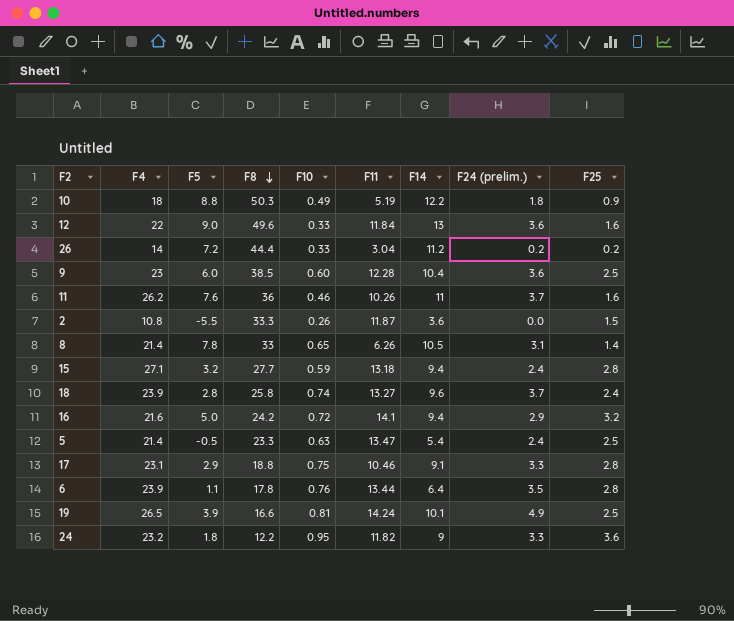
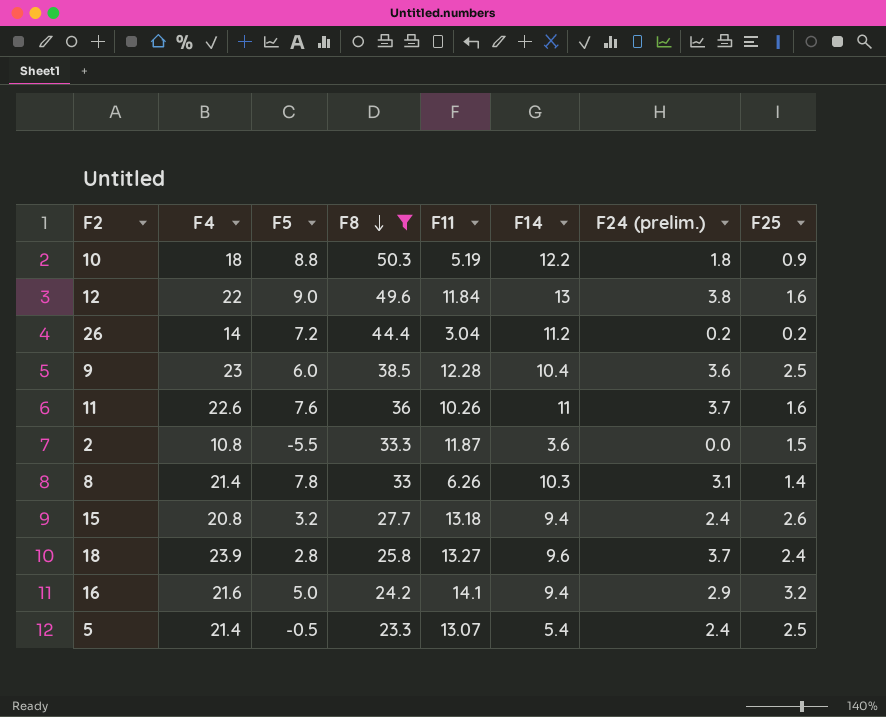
filter: none -> F8 >= 23.3
column F10 | position: 5 -> none
12 | F24 (prelim.): 3.6 -> 3.8
11 | F4: 26.2 -> 22.6
8 | F14: 10.5 -> 10.3
15 | F4: 27.1 -> 20.8
15 | F25: 2.8 -> 2.6
5 | F11: 13.47 -> 13.07

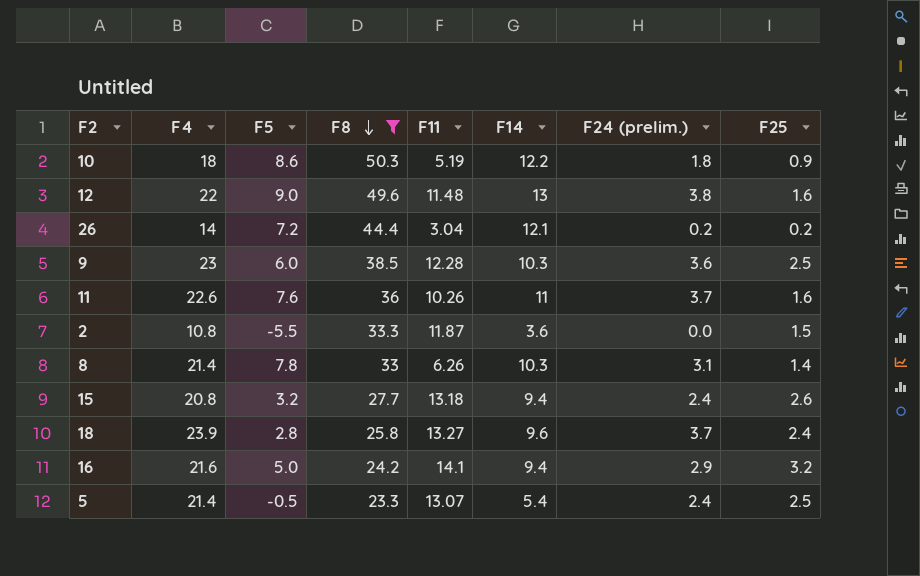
10 | F5: 8.8 -> 8.6
12 | F11: 11.84 -> 11.48
26 | F14: 11.2 -> 12.1
9 | F14: 10.4 -> 10.3

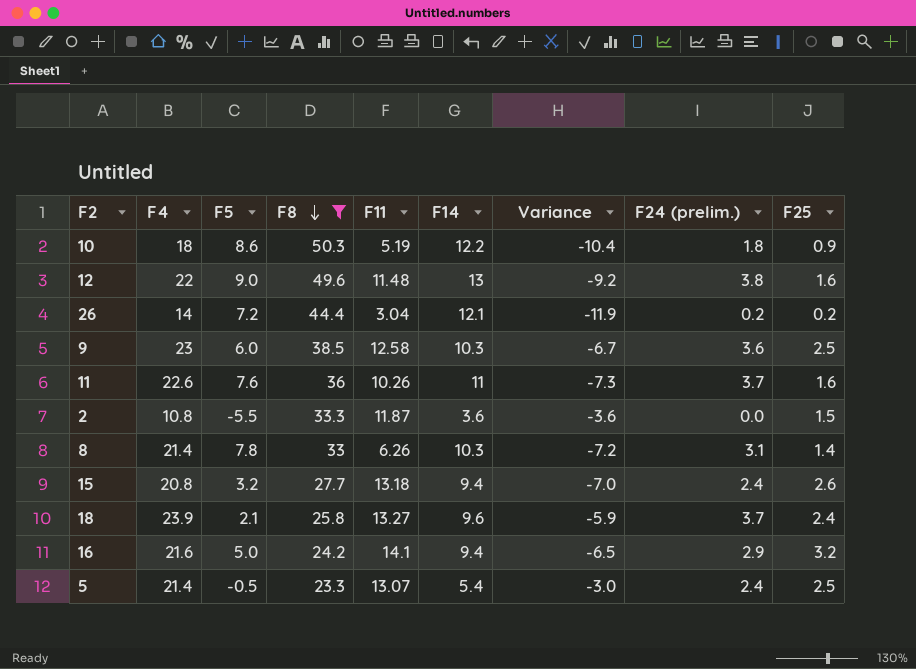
column Variance | formula: none -> [F24 (prelim.)] - [F14]
9 | F11: 12.28 -> 12.58
18 | F5: 2.8 -> 2.1

